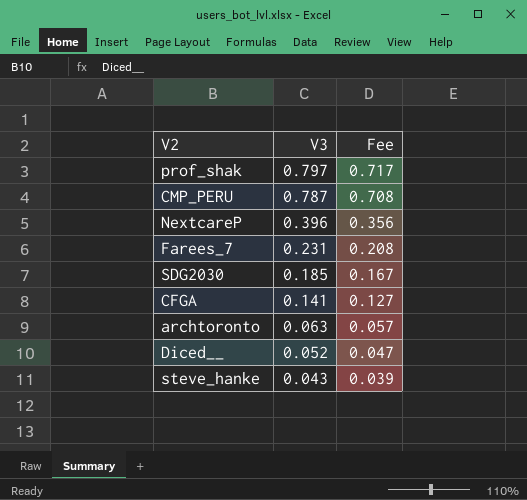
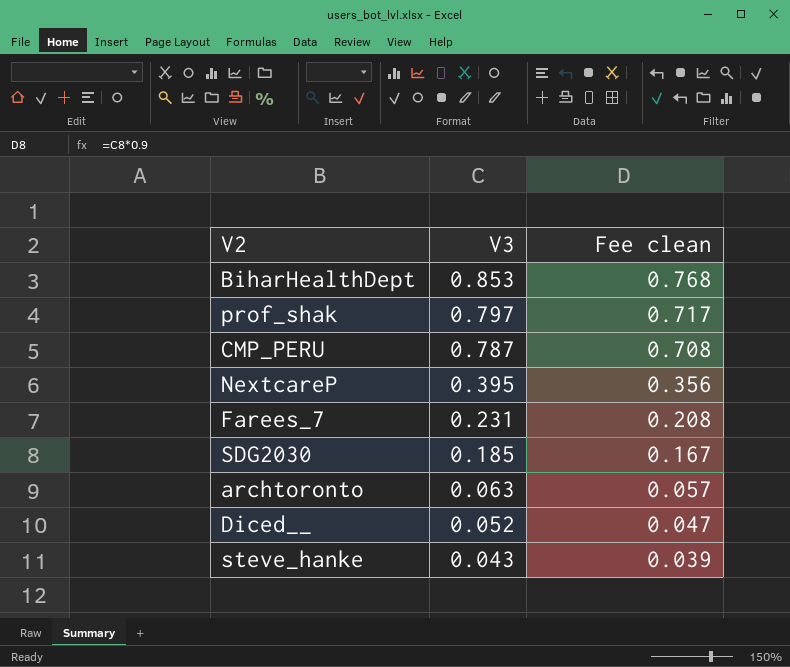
column name: Fee -> Fee clean
row CFGA: 0.141 | 0.127 -> none
row BiharHealthDept: none -> 0.853 | 0.768
NextcareP | V3: 0.396 -> 0.395

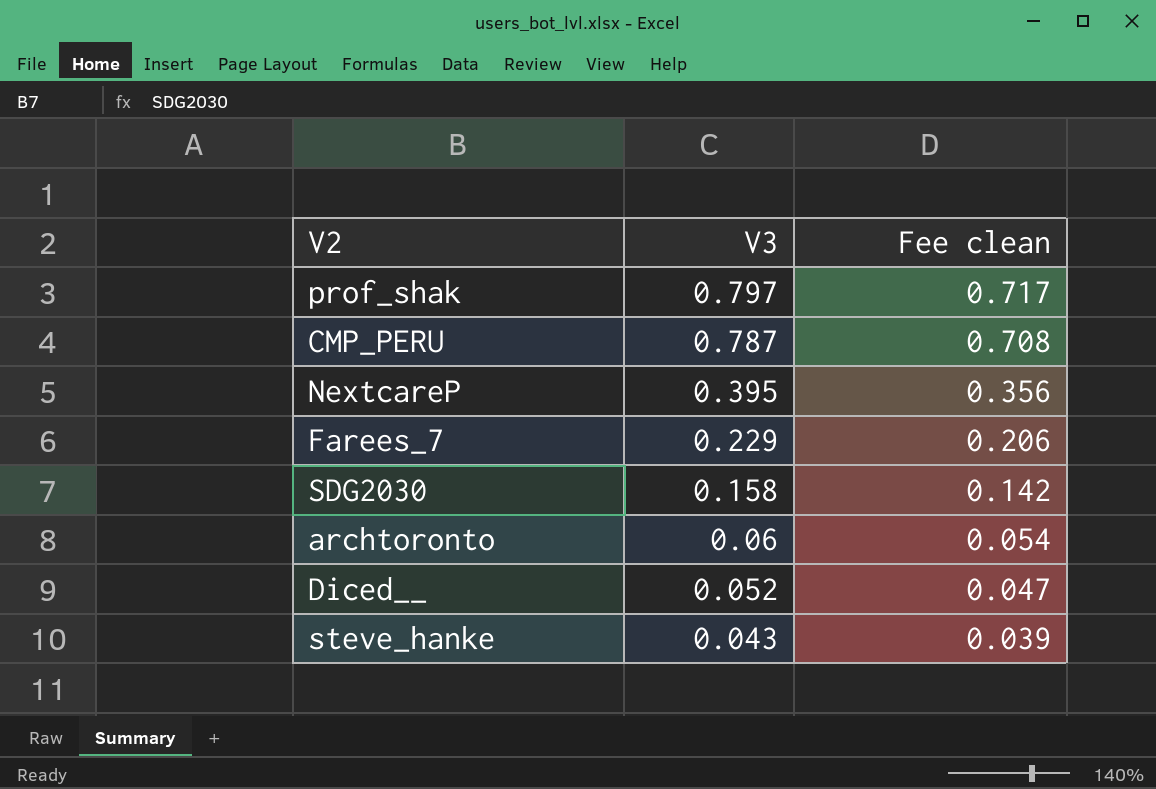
row BiharHealthDept: 0.853 | 0.768 -> none
Farees_7 | V3: 0.231 -> 0.229
Farees_7 | Fee clean: 0.208 -> 0.206
SDG2030 | V3: 0.185 -> 0.158
SDG2030 | Fee clean: 0.167 -> 0.142
archtoronto | V3: 0.063 -> 0.06
archtoronto | Fee clean: 0.057 -> 0.054

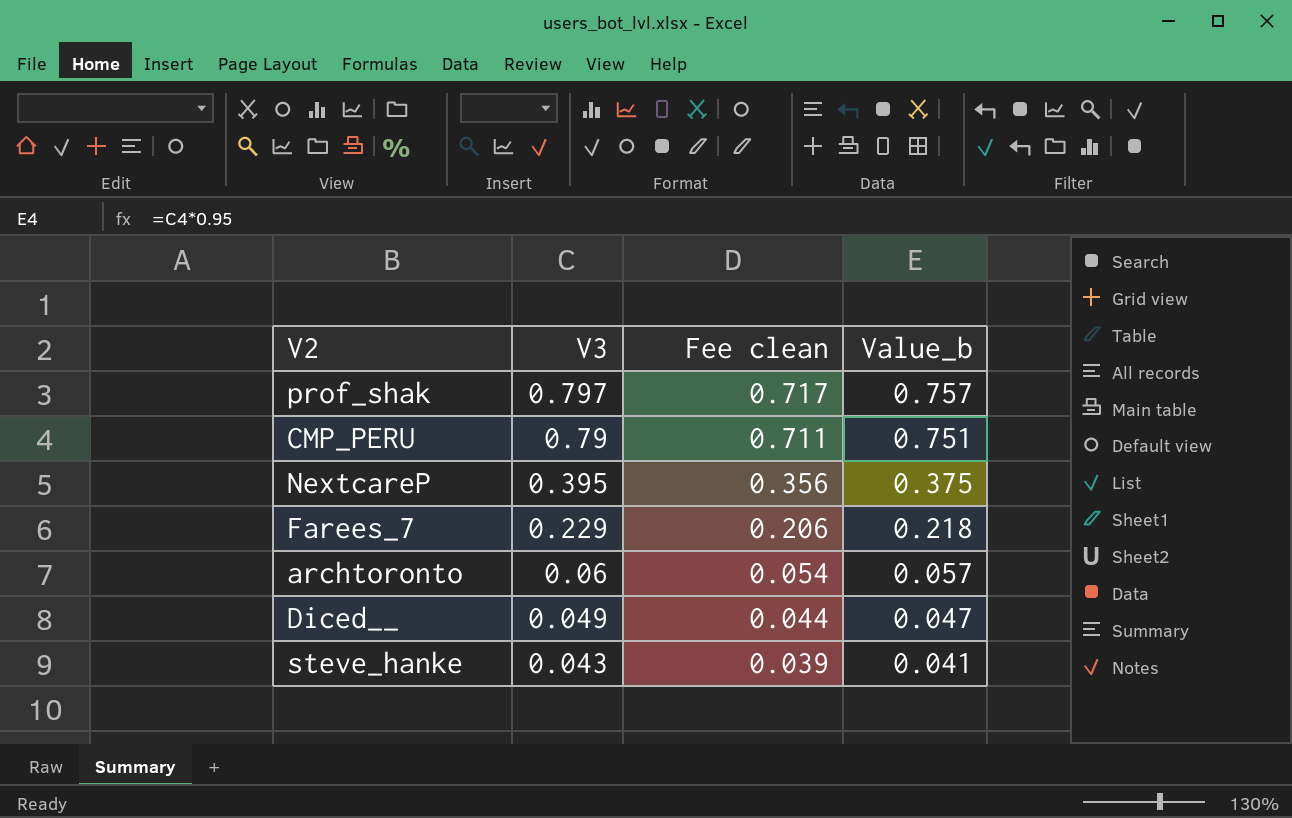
column Value_b | formula: none -> [V3] * 0.95
row SDG2030: 0.158 | 0.142 -> none
CMP_PERU | V3: 0.787 -> 0.79
CMP_PERU | Fee clean: 0.708 -> 0.711
Diced__ | V3: 0.052 -> 0.049
Diced__ | Fee clean: 0.047 -> 0.044

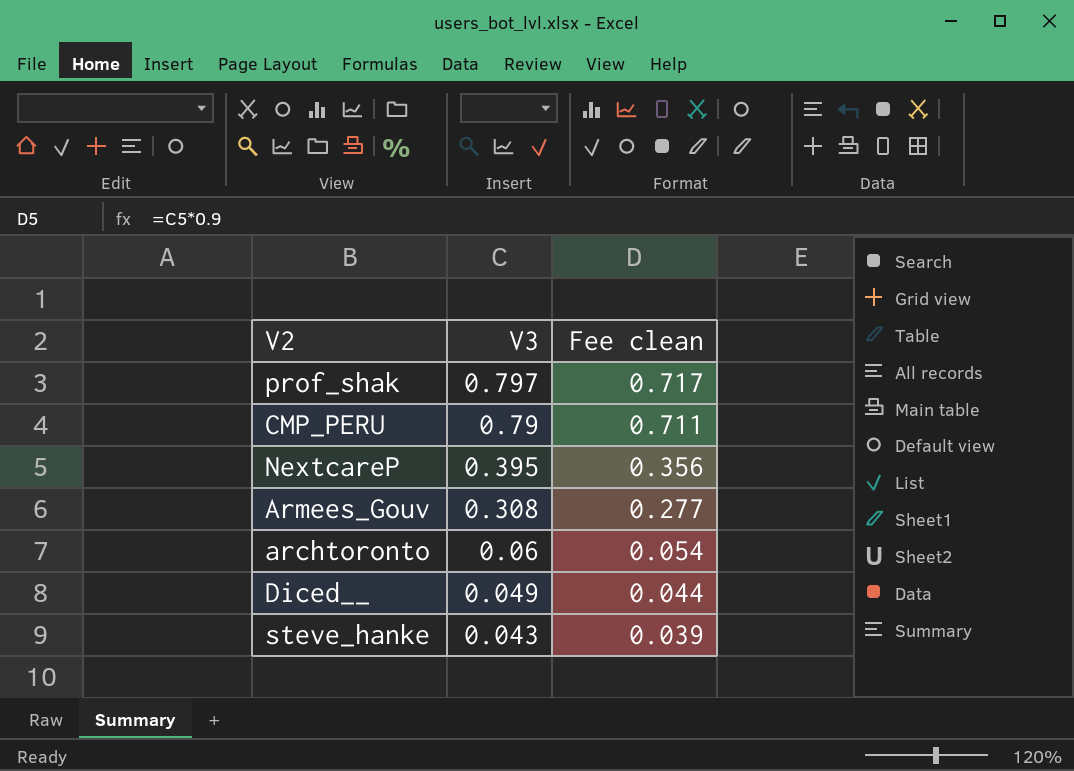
column Value_b | formula: [V3] * 0.95 -> none
row Farees_7: 0.229 | 0.206 | 0.218 -> none
row Armees_Gouv: none -> 0.308 | 0.277

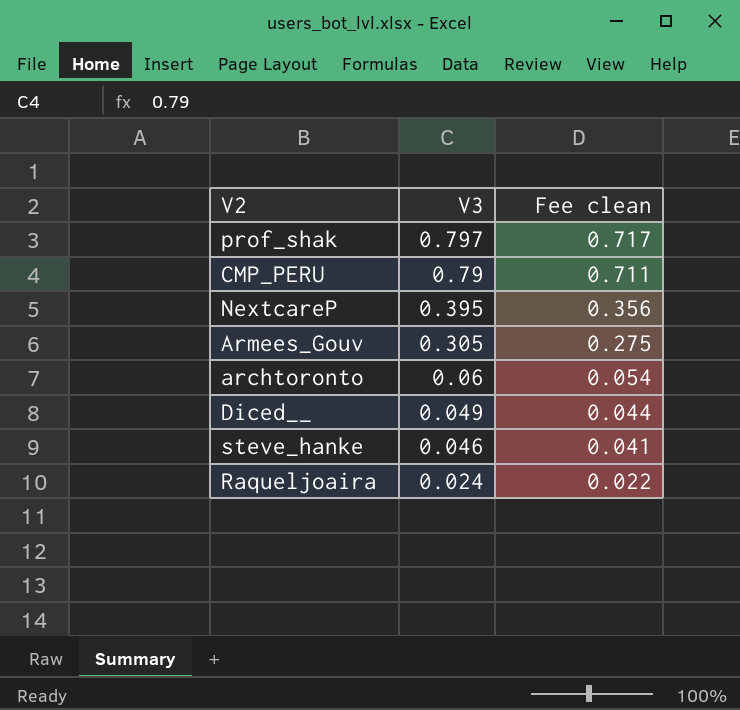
Armees_Gouv | V3: 0.308 -> 0.305
Armees_Gouv | Fee clean: 0.277 -> 0.275
steve_hanke | V3: 0.043 -> 0.046
steve_hanke | Fee clean: 0.039 -> 0.041
row Raqueljoaira: none -> 0.024 | 0.022

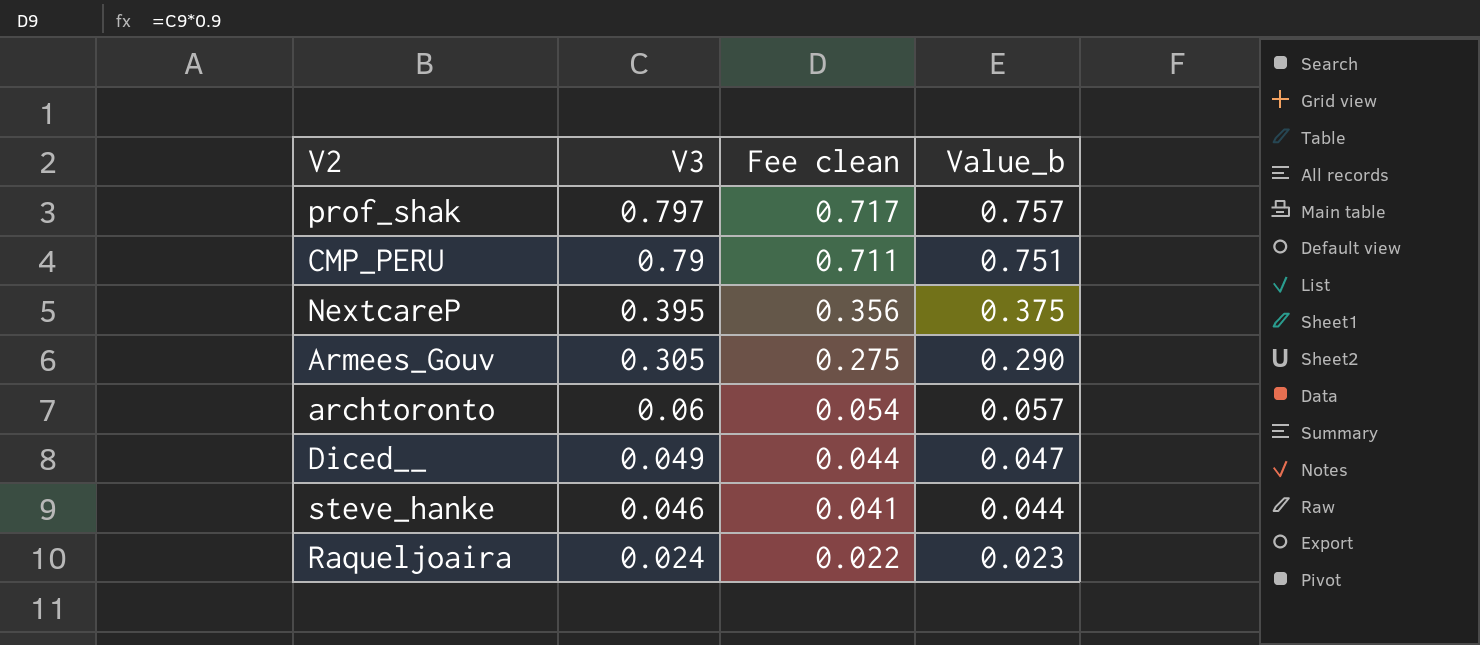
column Value_b | formula: none -> [V3] * 0.95

